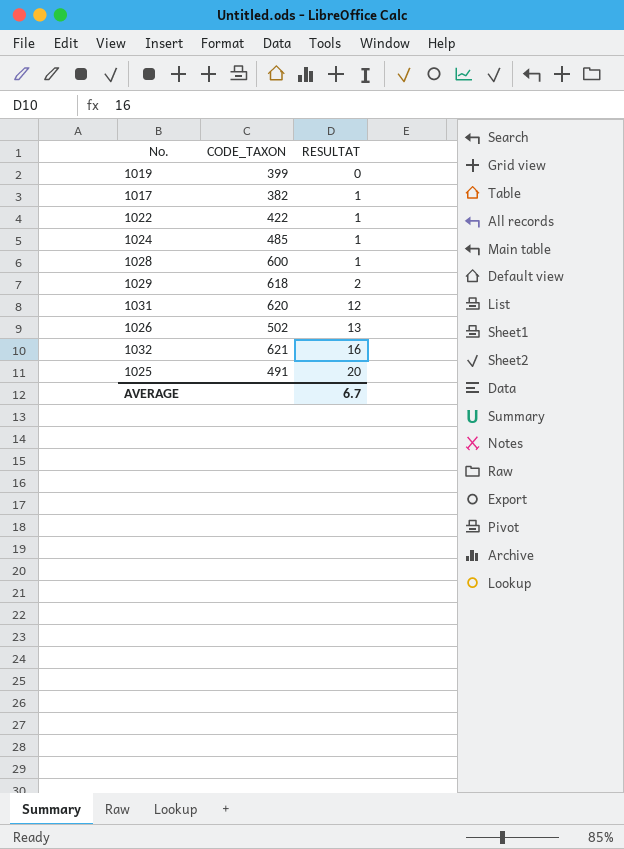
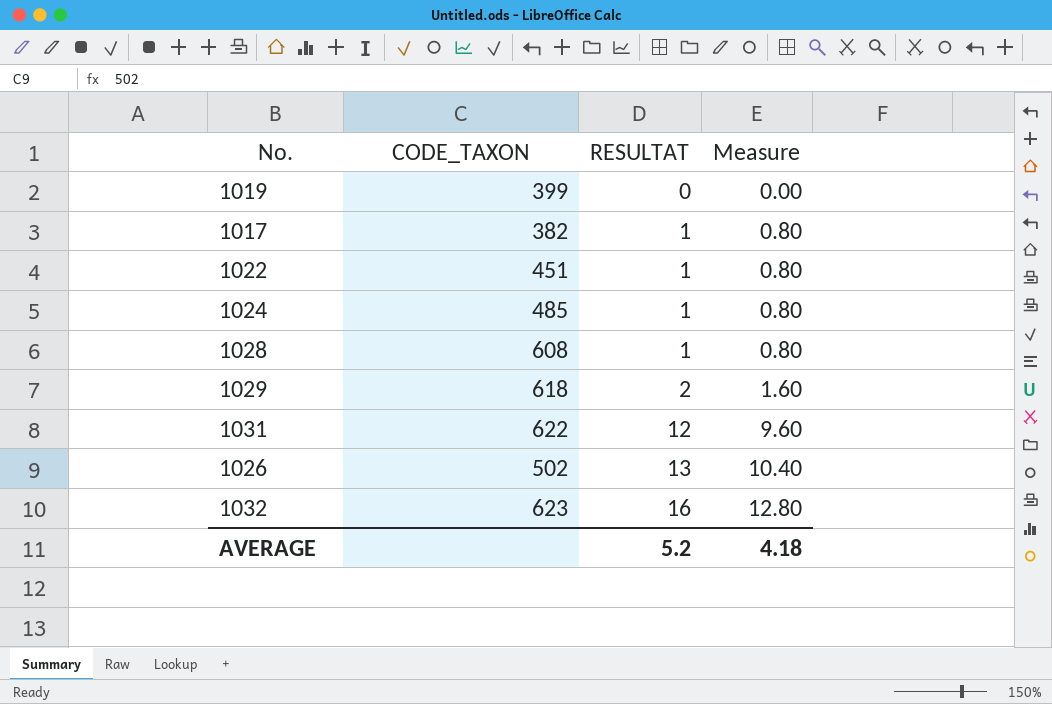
column Measure | formula: none -> [RESULTAT] * 0.8
row 1025: 491 | 20 -> none
1022 | CODE_TAXON: 422 -> 451
1028 | CODE_TAXON: 600 -> 608
1031 | CODE_TAXON: 620 -> 622
1032 | CODE_TAXON: 621 -> 623
AVERAGE | RESULTAT: 6.7 -> 5.2

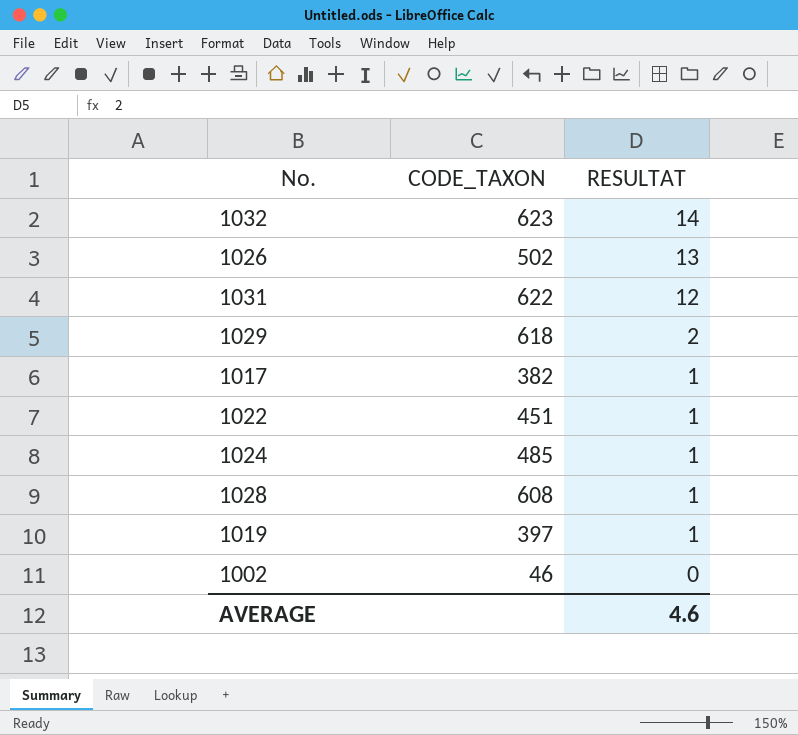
row order: RESULTAT ascending -> RESULTAT descending
column Measure | formula: [RESULTAT] * 0.8 -> none
1032 | RESULTAT: 16 -> 14
1019 | CODE_TAXON: 399 -> 397
1019 | RESULTAT: 0 -> 1
row 1002: none -> 46 | 0
AVERAGE | RESULTAT: 5.2 -> 4.6

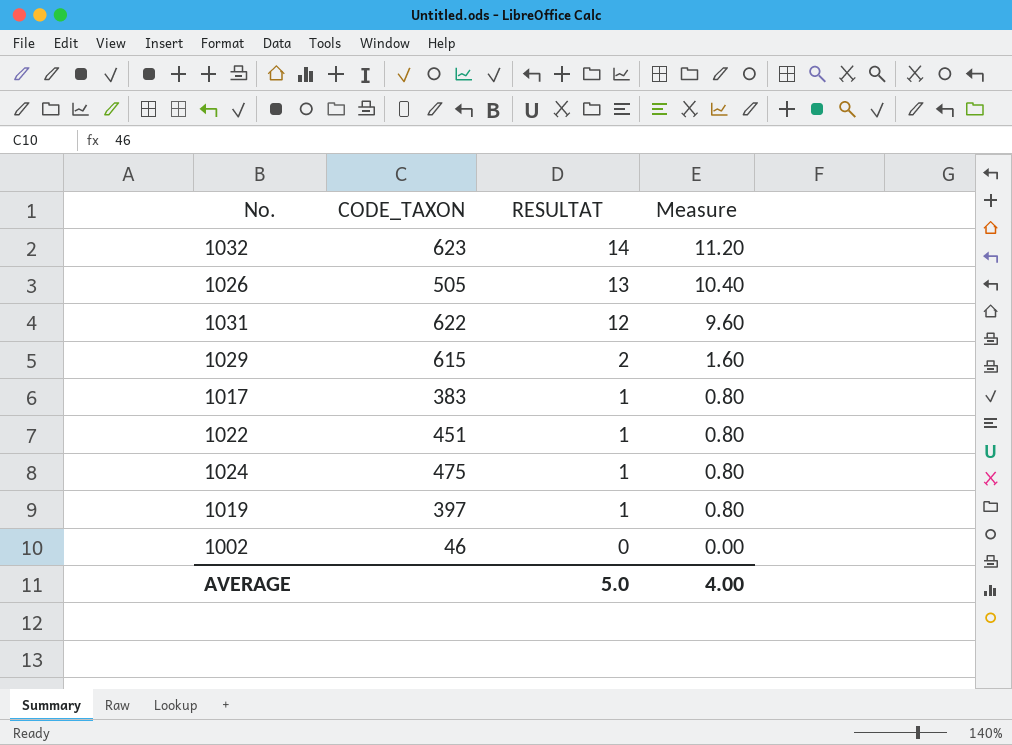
column Measure | formula: none -> [RESULTAT] * 0.8
row 1028: 608 | 1 -> none
1026 | CODE_TAXON: 502 -> 505
1029 | CODE_TAXON: 618 -> 615
1017 | CODE_TAXON: 382 -> 383
1024 | CODE_TAXON: 485 -> 475
AVERAGE | RESULTAT: 4.6 -> 5.0

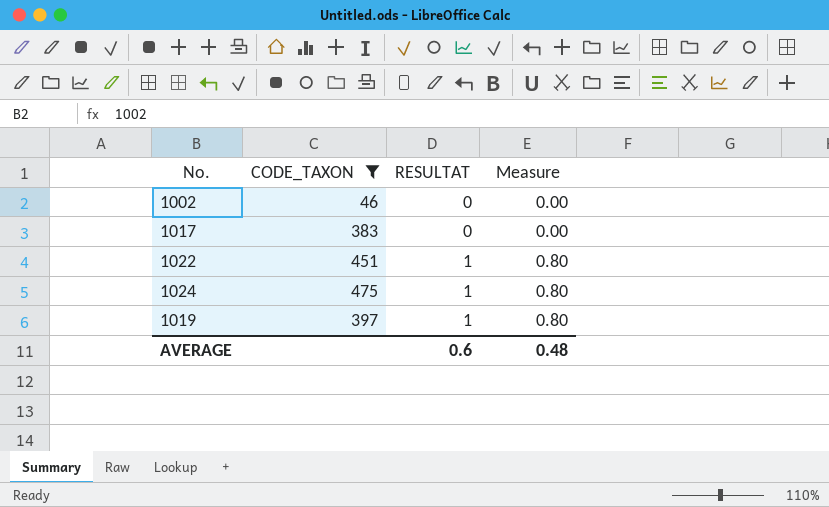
filter: none -> CODE_TAXON <= 475
row order: RESULTAT descending -> RESULTAT ascending
1017 | RESULTAT: 1 -> 0
1017 | Measure: 0.80 -> 0.00
AVERAGE | RESULTAT: 5.0 -> 0.6
AVERAGE | Measure: 4.00 -> 0.48

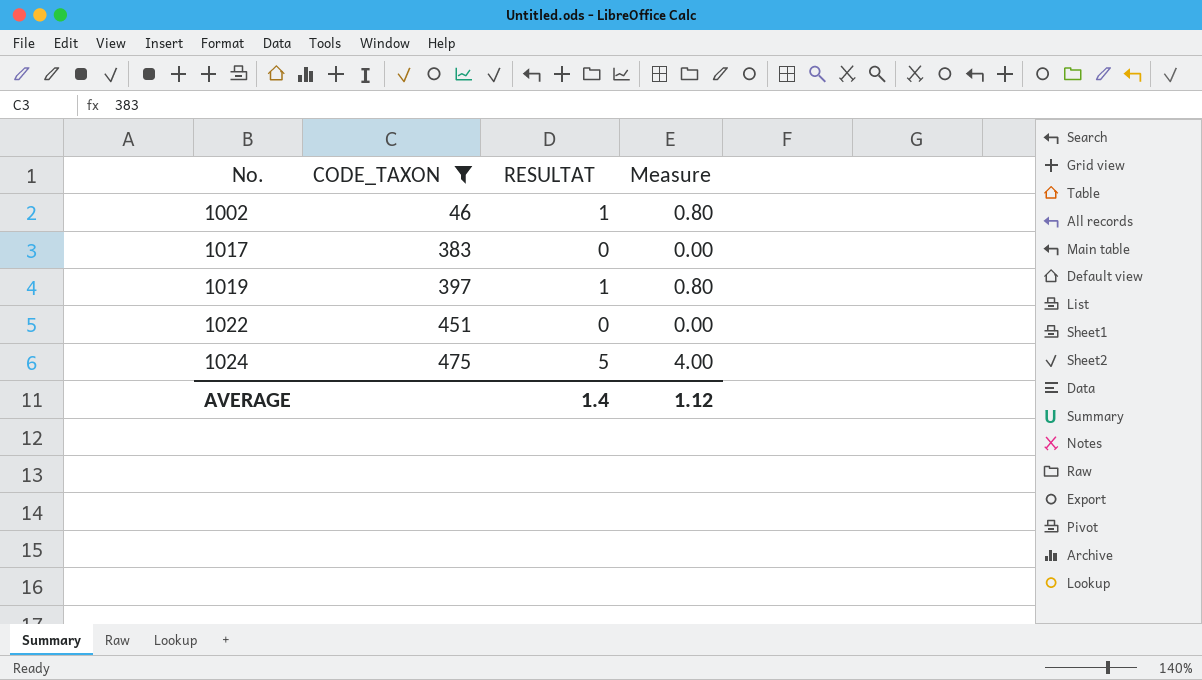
row order: RESULTAT ascending -> No. ascending
1002 | RESULTAT: 0 -> 1
1002 | Measure: 0.00 -> 0.80
1022 | RESULTAT: 1 -> 0
1022 | Measure: 0.80 -> 0.00
1024 | RESULTAT: 1 -> 5
1024 | Measure: 0.80 -> 4.00
AVERAGE | RESULTAT: 0.6 -> 1.4
AVERAGE | Measure: 0.48 -> 1.12

